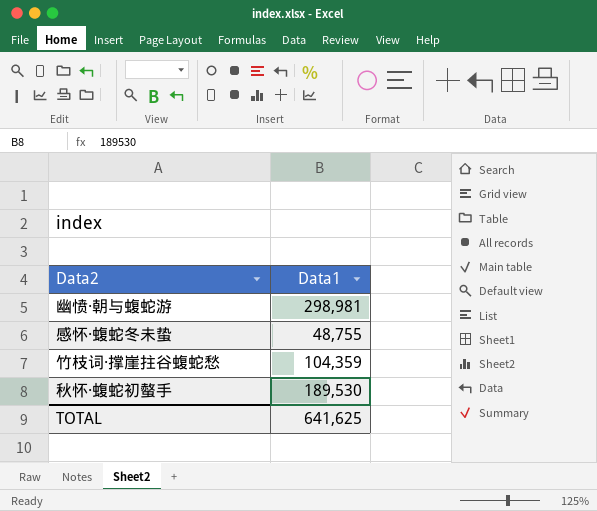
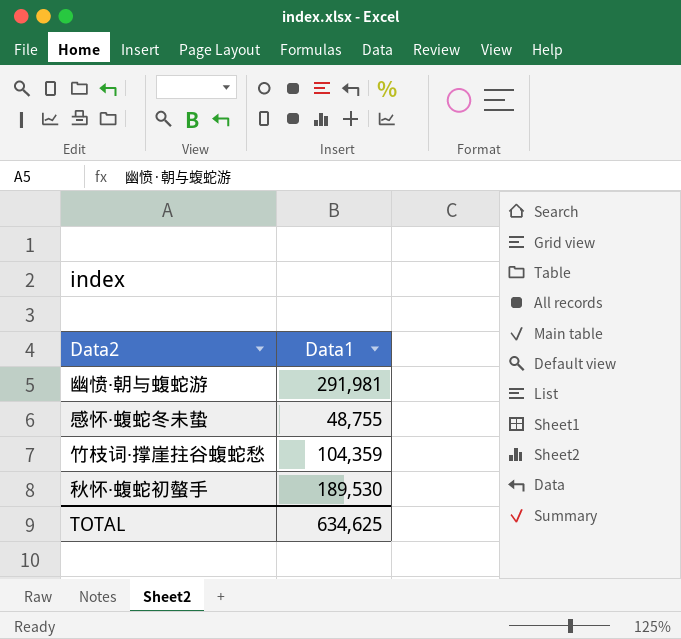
幽愤·朝与蝮蛇游 | Data1: 298,981 -> 291,981
TOTAL | Data1: 641,625 -> 634,625

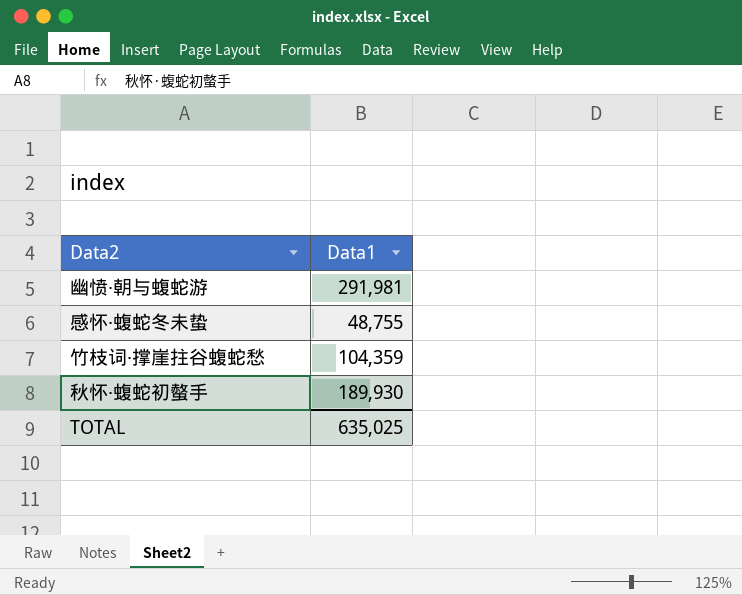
秋怀·蝮蛇初螫手 | Data1: 189,530 -> 189,930
TOTAL | Data1: 634,625 -> 635,025

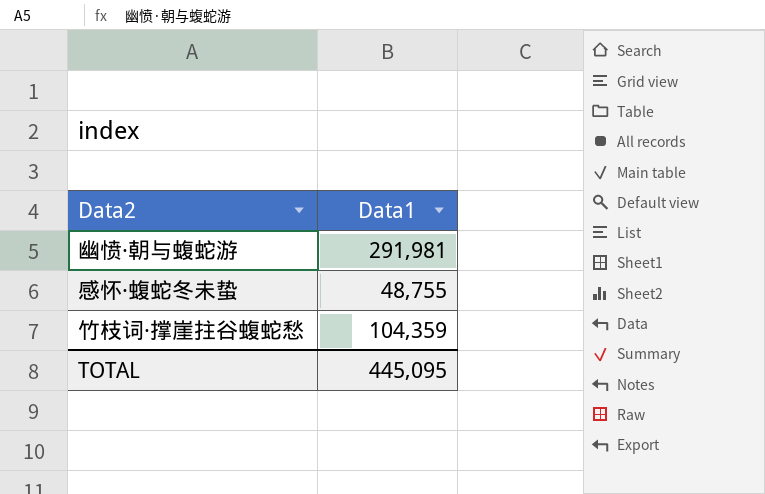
row 秋怀·蝮蛇初螫手: 189,930 -> none
TOTAL | Data1: 635,025 -> 445,095

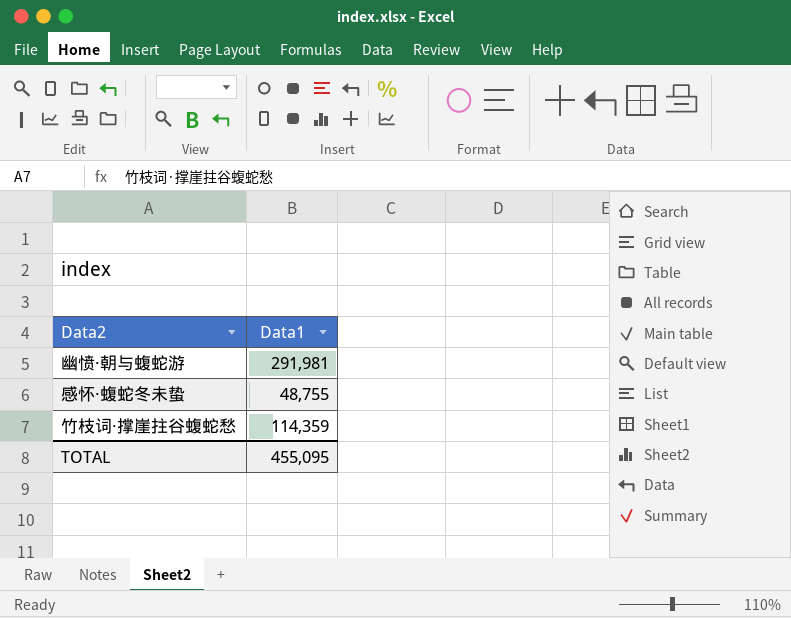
竹枝词·撑崖拄谷蝮蛇愁 | Data1: 104,359 -> 114,359
TOTAL | Data1: 445,095 -> 455,095

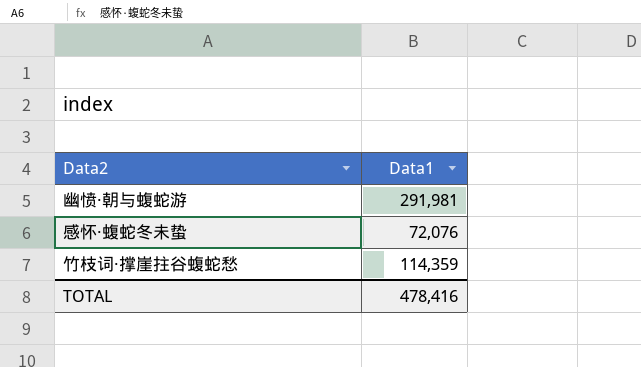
感怀·蝮蛇冬未蛰 | Data1: 48,755 -> 72,076
TOTAL | Data1: 455,095 -> 478,416

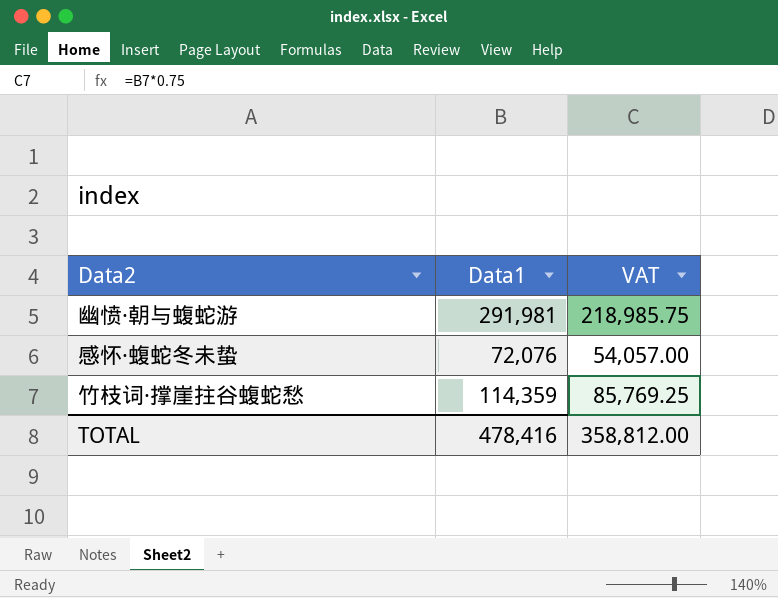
column VAT | formula: none -> [Data1] * 0.75

